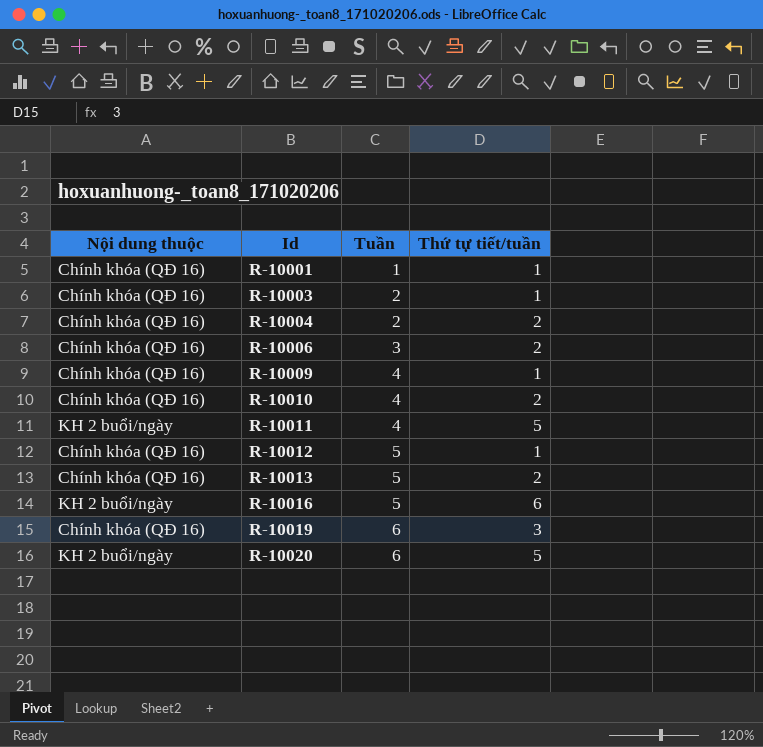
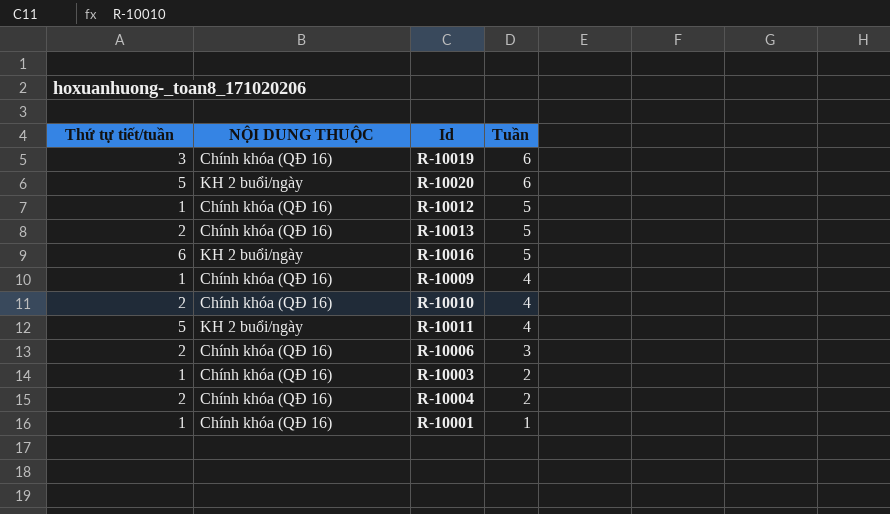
row order: Id ascending -> Tuần descending
column Thứ tự tiết/tuần | position: 4 -> 1
column name: Nội dung thuộc -> NỘI DUNG THUỘC

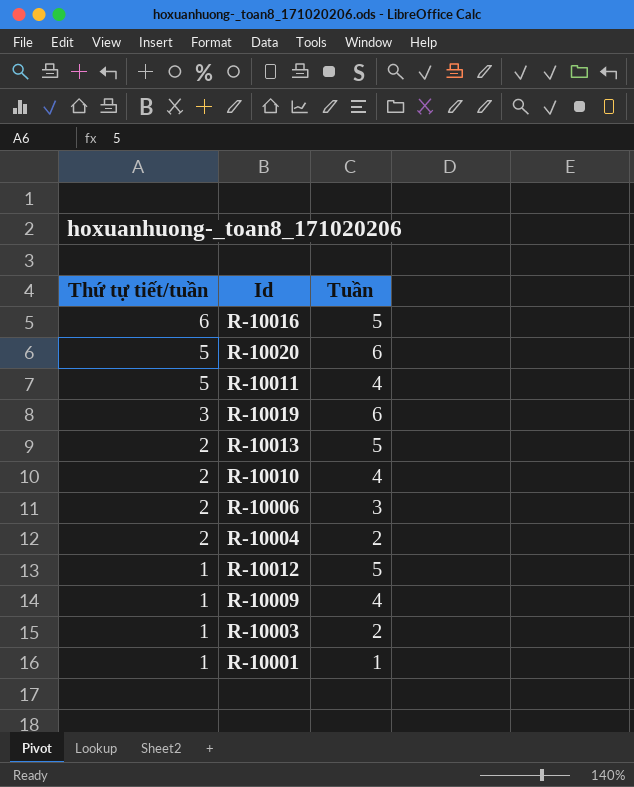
row order: Tuần descending -> Thứ tự tiết/tuần descending
column NỘI DUNG THUỘC | position: 2 -> none

